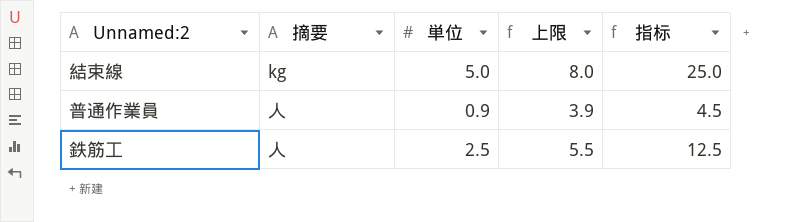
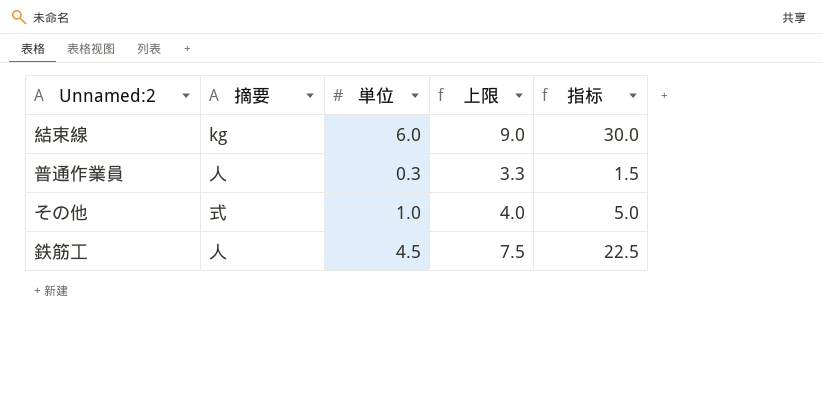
結束線 | 単位: 5.0 -> 6.0
結束線 | 上限: 8.0 -> 9.0
結束線 | 指标: 25.0 -> 30.0
普通作業員 | 単位: 0.9 -> 0.3
普通作業員 | 上限: 3.9 -> 3.3
普通作業員 | 指标: 4.5 -> 1.5
row その他: none -> 式 | 1.0 | 4.0 | 5.0
鉄筋工 | 単位: 2.5 -> 4.5
鉄筋工 | 上限: 5.5 -> 7.5
鉄筋工 | 指标: 12.5 -> 22.5

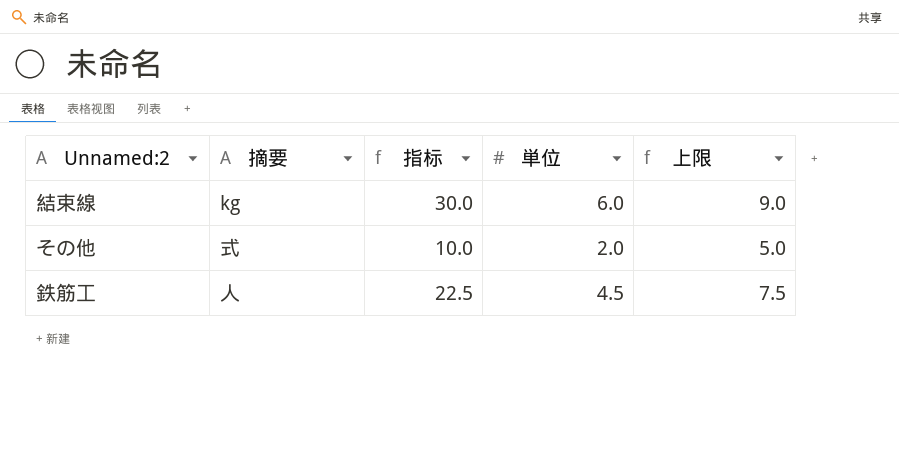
column 指标 | position: 5 -> 3
row 普通作業員: 人 | 0.3 | 3.3 | 1.5 -> none
その他 | 指标: 5.0 -> 10.0
その他 | 単位: 1.0 -> 2.0
その他 | 上限: 4.0 -> 5.0

